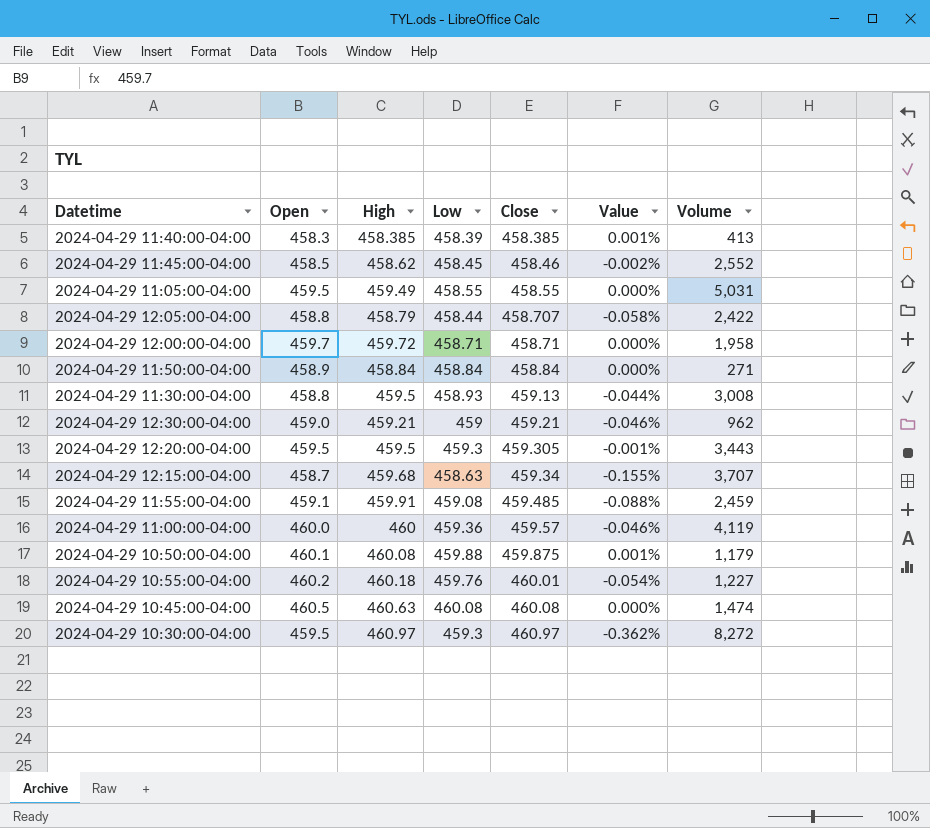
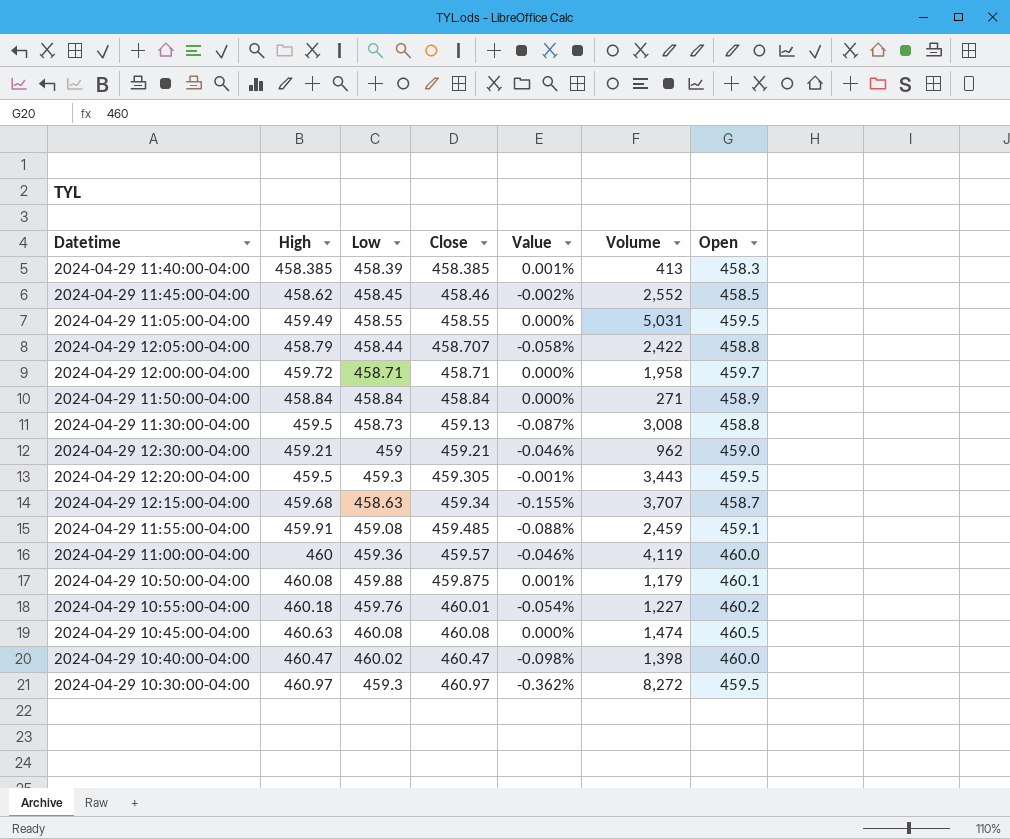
column Open | position: 2 -> 7
2024-04-29 11:30:00-04:00 | Low: 458.93 -> 458.73
2024-04-29 11:30:00-04:00 | Value: -0.044% -> -0.087%
row 2024-04-29 10:40:00-04:00: none -> 460.47 | 460.02 | 460.47 | -0.098% | 1,398 | 460.0

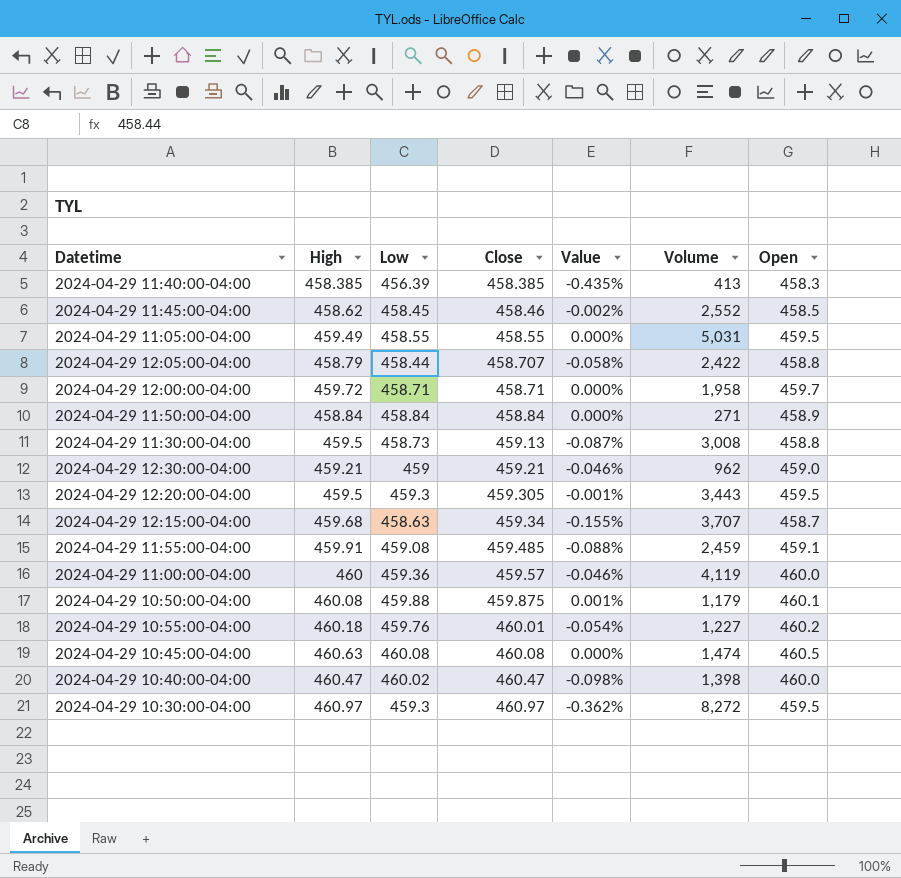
2024-04-29 11:40:00-04:00 | Low: 458.39 -> 456.39
2024-04-29 11:40:00-04:00 | Value: 0.001% -> -0.435%

